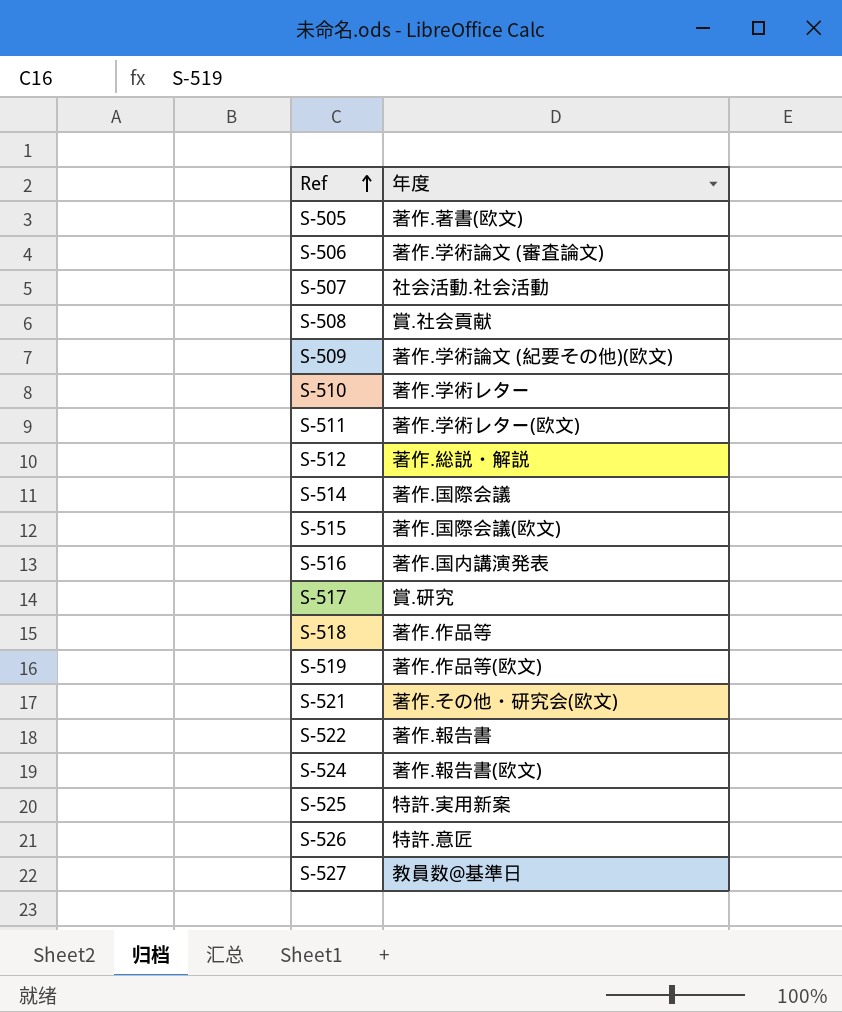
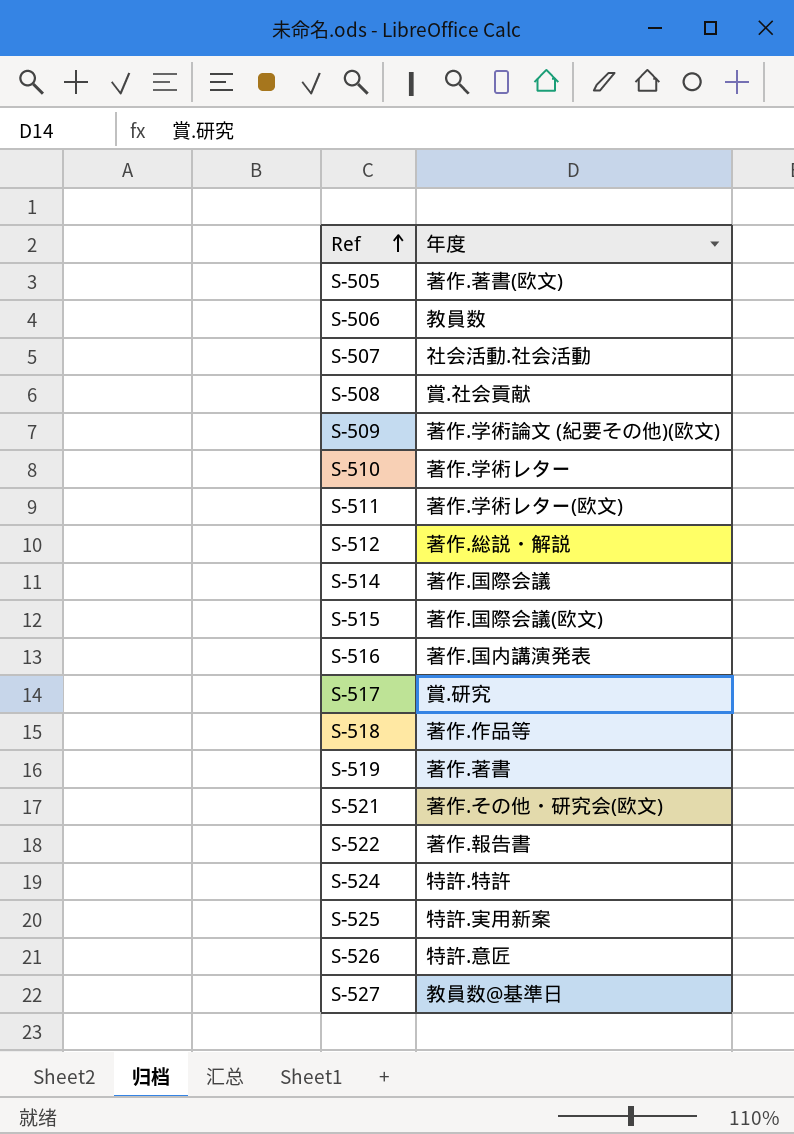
S-506 | 年度: 著作.学術論文 (審査論文) -> 教員数
S-519 | 年度: 著作.作品等(欧文) -> 著作.著書
S-524 | 年度: 著作.報告書(欧文) -> 特許.特許

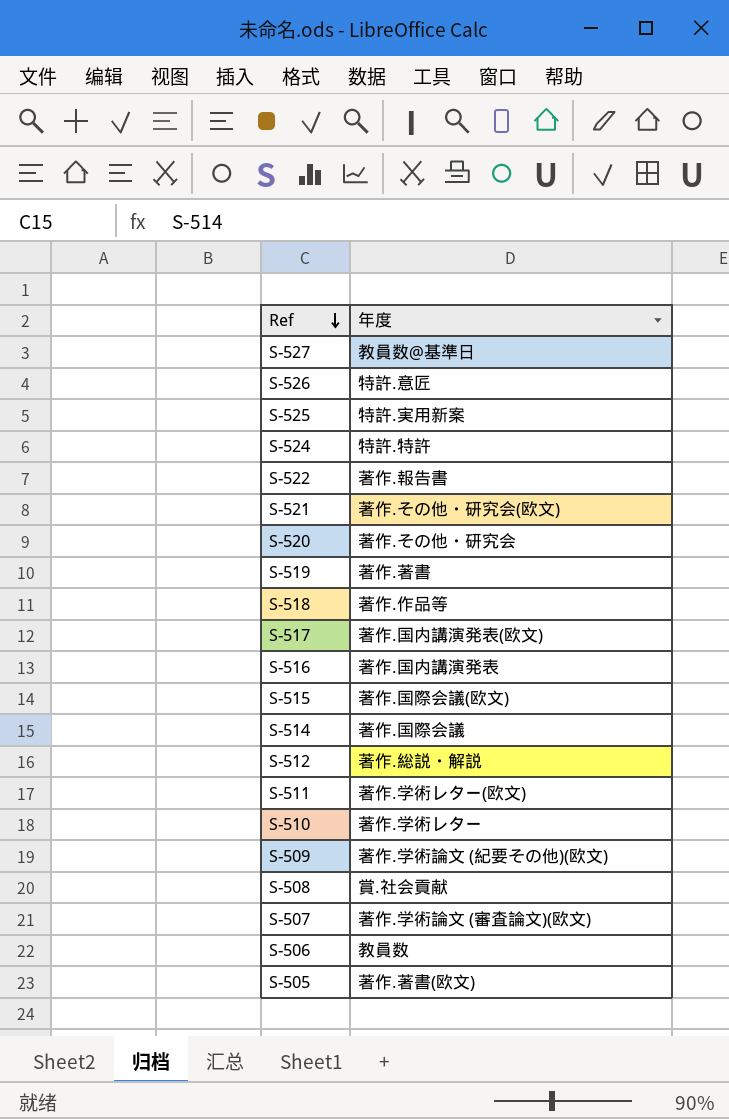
row order: Ref ascending -> Ref descending
row S-520: none -> 著作.その他・研究会
S-517 | 年度: 賞.研究 -> 著作.国内講演発表(欧文)
S-507 | 年度: 社会活動.社会活動 -> 著作.学術論文 (審査論文)(欧文)

